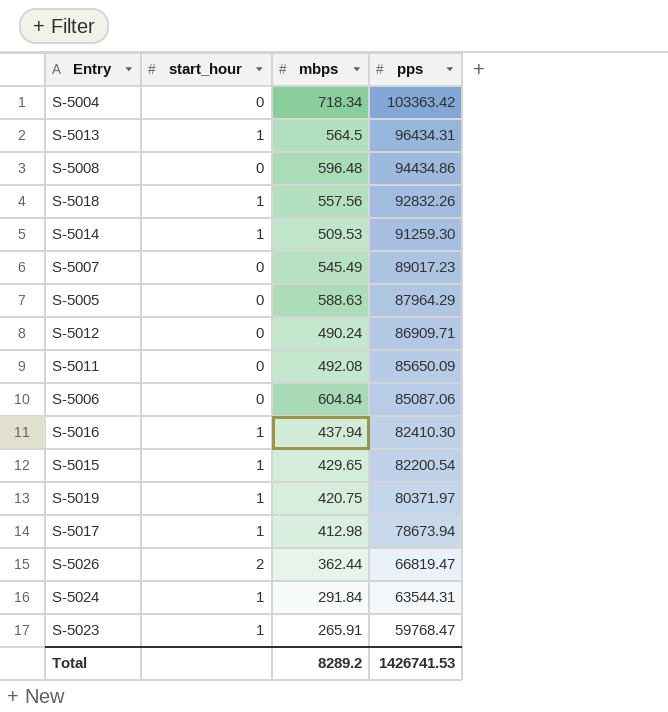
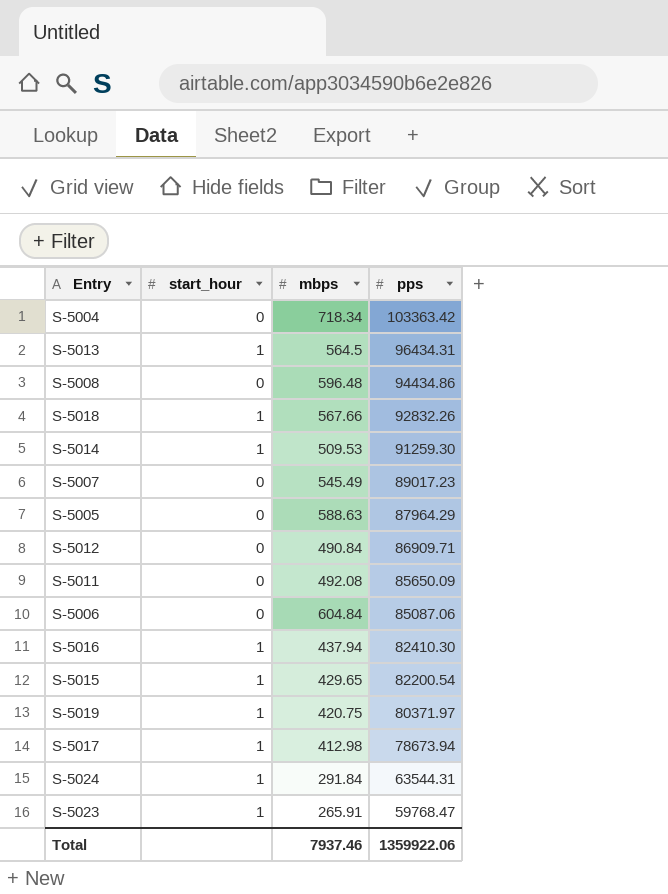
row S-5026: 2 | 362.44 | 66819.47 -> none
S-5018 | mbps: 557.56 -> 567.66
S-5012 | mbps: 490.24 -> 490.84
Total | mbps: 8289.2 -> 7937.46
Total | pps: 1426741.53 -> 1359922.06

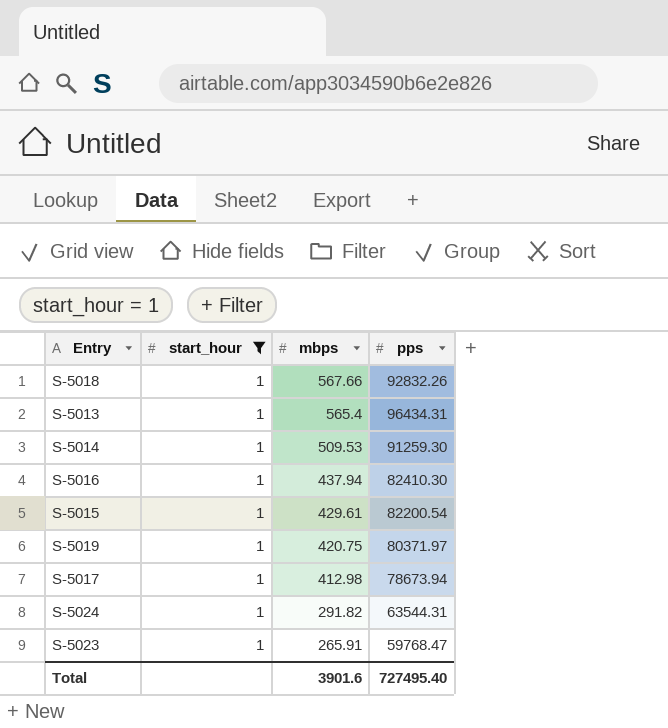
filter: none -> start_hour = 1
row order: pps descending -> mbps descending
S-5013 | mbps: 564.5 -> 565.4
S-5015 | mbps: 429.65 -> 429.61
S-5024 | mbps: 291.84 -> 291.82
Total | mbps: 7937.46 -> 3901.6
Total | pps: 1359922.06 -> 727495.40

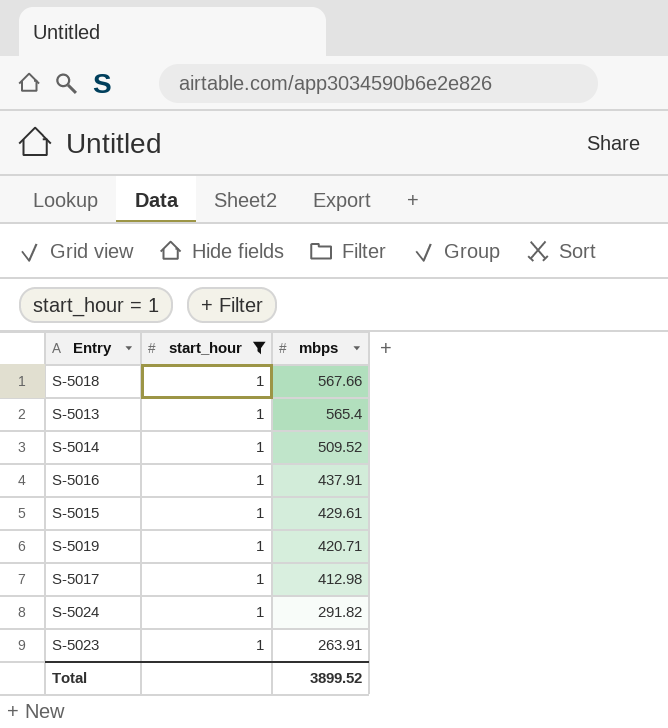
column pps | position: 4 -> none
S-5014 | mbps: 509.53 -> 509.52
S-5016 | mbps: 437.94 -> 437.91
S-5019 | mbps: 420.75 -> 420.71
S-5023 | mbps: 265.91 -> 263.91
Total | mbps: 3901.6 -> 3899.52

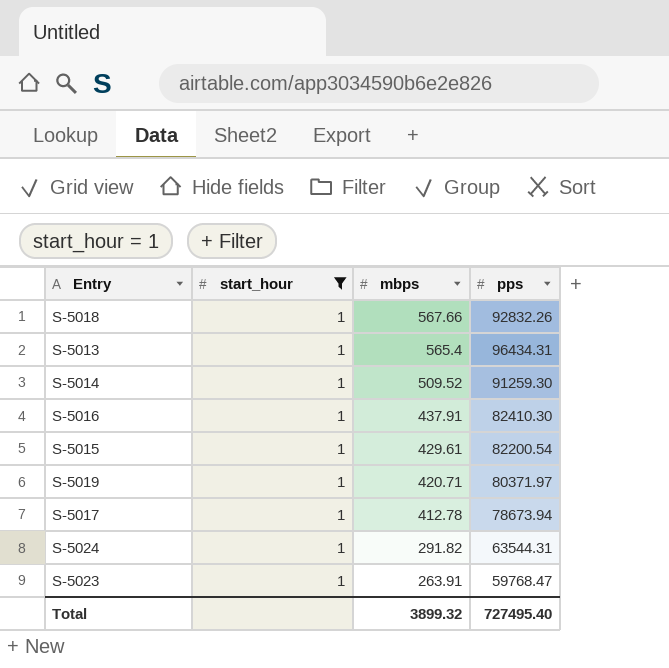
column pps | position: none -> 4
S-5017 | mbps: 412.98 -> 412.78
Total | mbps: 3899.52 -> 3899.32

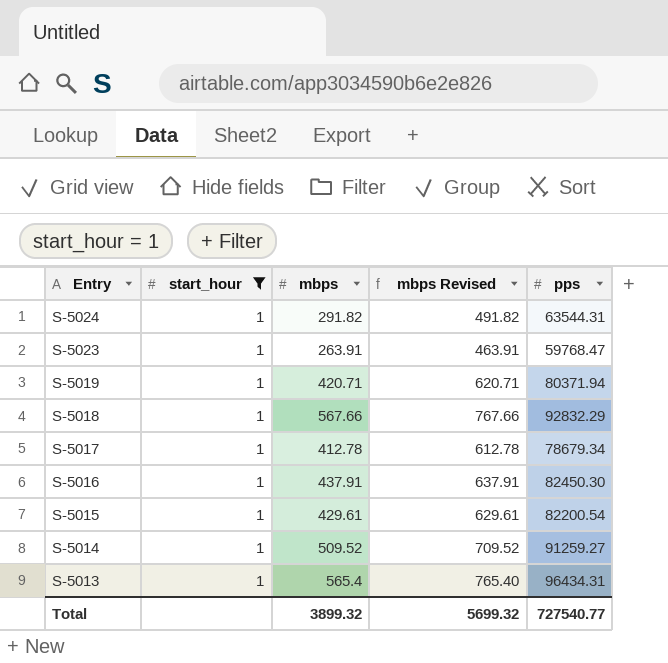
row order: mbps descending -> Entry descending
column mbps Revised | formula: none -> [mbps] + 200
S-5019 | pps: 80371.97 -> 80371.94
S-5018 | pps: 92832.26 -> 92832.29
S-5017 | pps: 78673.94 -> 78679.34
S-5016 | pps: 82410.30 -> 82450.30
S-5014 | pps: 91259.30 -> 91259.27
Total | pps: 727495.40 -> 727540.77

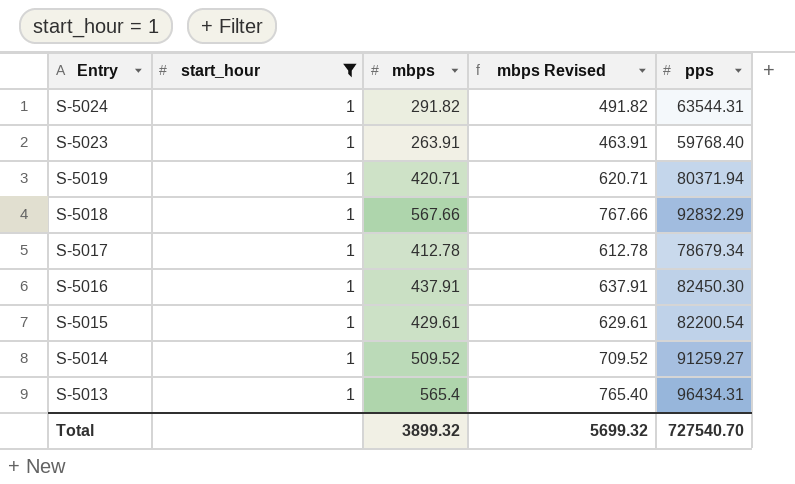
S-5023 | pps: 59768.47 -> 59768.40
Total | pps: 727540.77 -> 727540.70

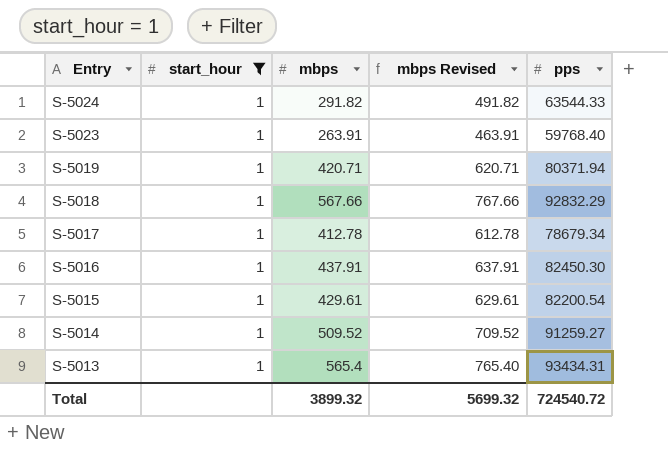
S-5024 | pps: 63544.31 -> 63544.33
S-5013 | pps: 96434.31 -> 93434.31
Total | pps: 727540.70 -> 724540.72

